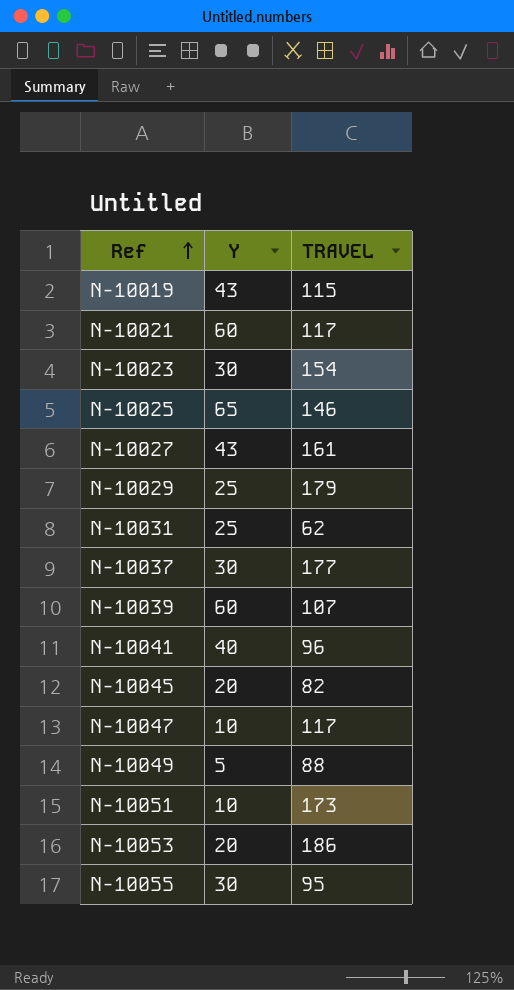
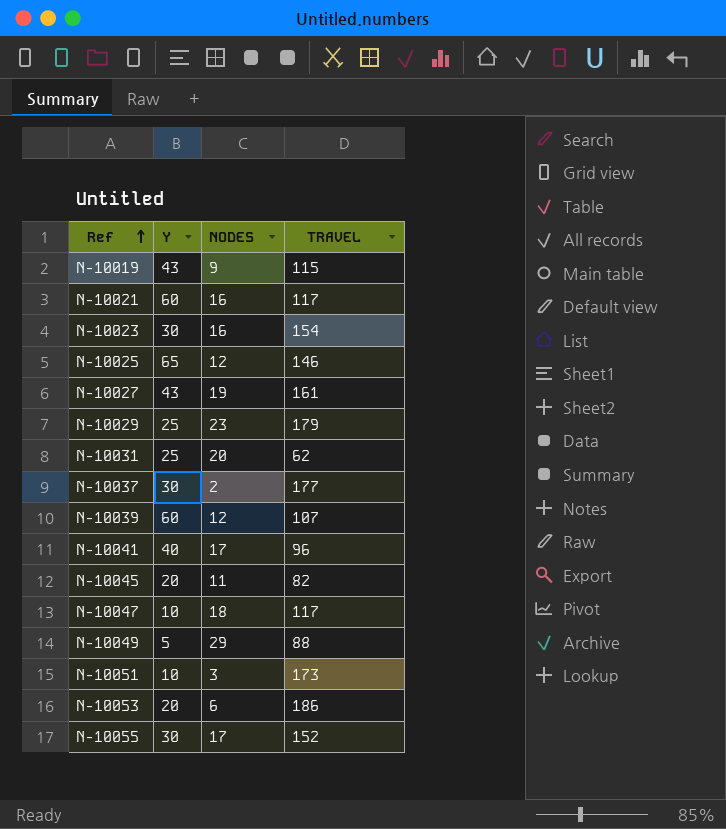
column NODES | position: none -> 3
N-10055 | TRAVEL: 95 -> 152

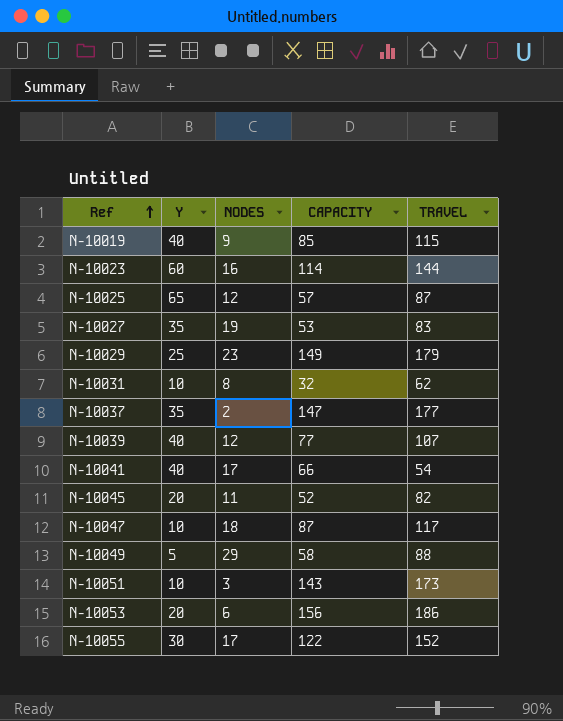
column CAPACITY | position: none -> 4
row N-10021: 60 | 16 | 117 -> none
N-10019 | Y: 43 -> 40
N-10023 | Y: 30 -> 60
N-10023 | TRAVEL: 154 -> 144
N-10025 | TRAVEL: 146 -> 87
N-10027 | Y: 43 -> 35
N-10027 | TRAVEL: 161 -> 83
N-10031 | Y: 25 -> 10
N-10031 | NODES: 20 -> 8
N-10037 | Y: 30 -> 35
N-10039 | Y: 60 -> 40
N-10041 | TRAVEL: 96 -> 54

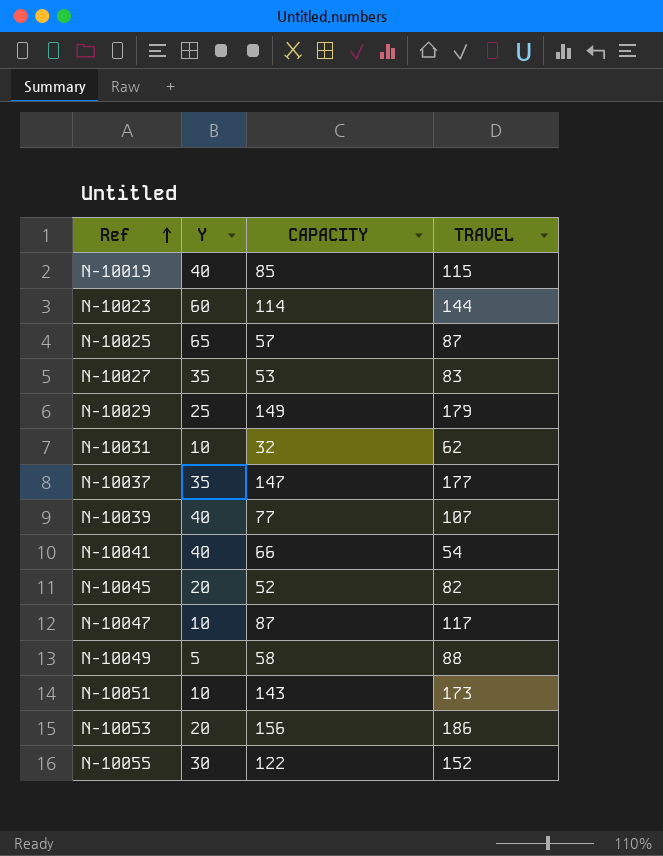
column NODES | position: 3 -> none

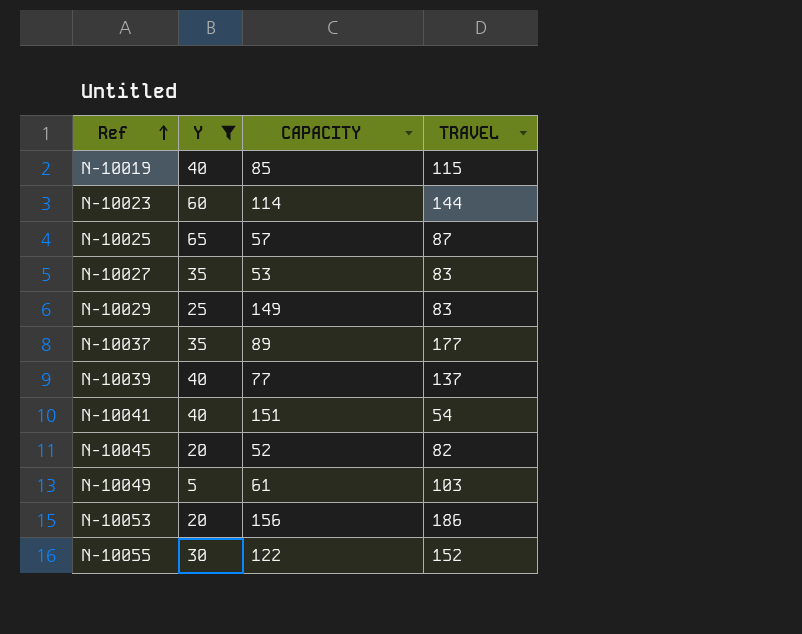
filter: none -> Y != 10
N-10029 | TRAVEL: 179 -> 83
N-10037 | CAPACITY: 147 -> 89
N-10039 | TRAVEL: 107 -> 137
N-10041 | CAPACITY: 66 -> 151
N-10049 | CAPACITY: 58 -> 61
N-10049 | TRAVEL: 88 -> 103

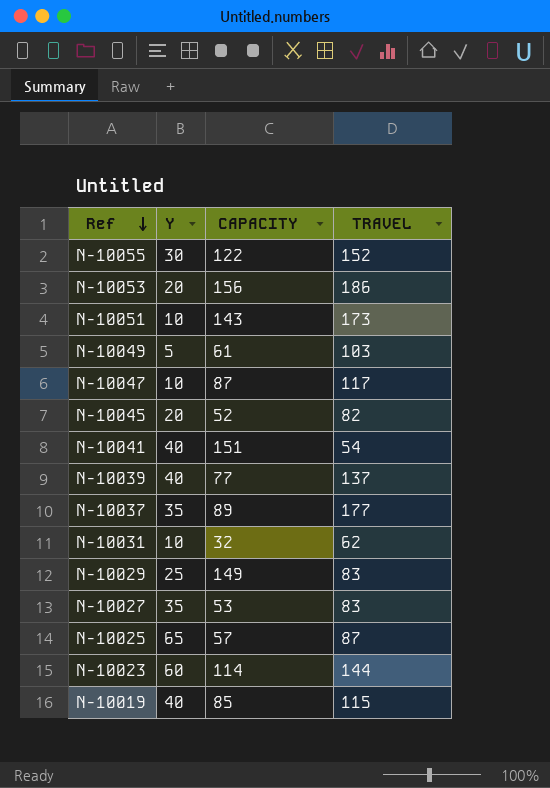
filter: Y != 10 -> none
row order: Ref ascending -> Ref descending

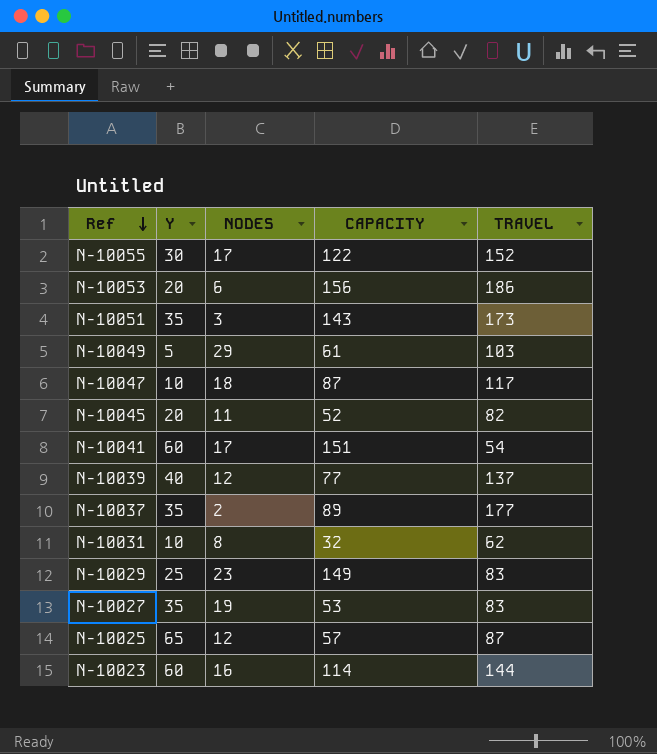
column NODES | position: none -> 3
row N-10019: 40 | 85 | 115 -> none
N-10051 | Y: 10 -> 35
N-10041 | Y: 40 -> 60

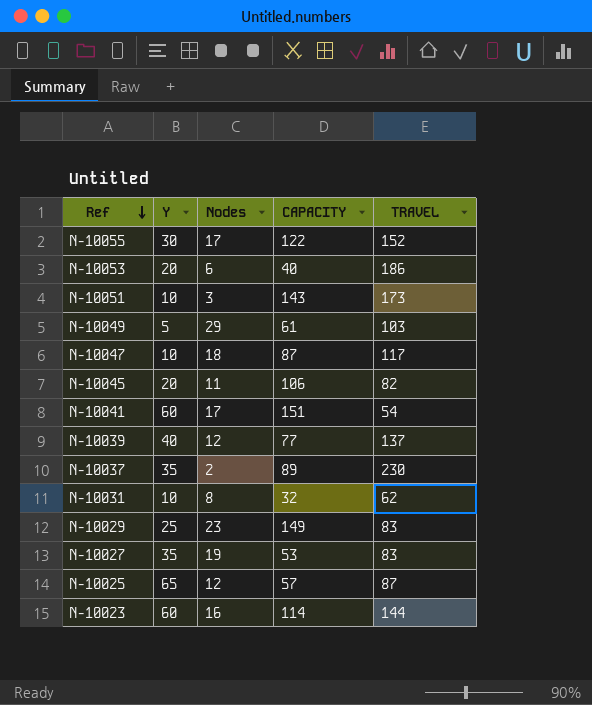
column name: NODES -> Nodes
N-10053 | CAPACITY: 156 -> 40
N-10051 | Y: 35 -> 10
N-10045 | CAPACITY: 52 -> 106
N-10037 | TRAVEL: 177 -> 230

